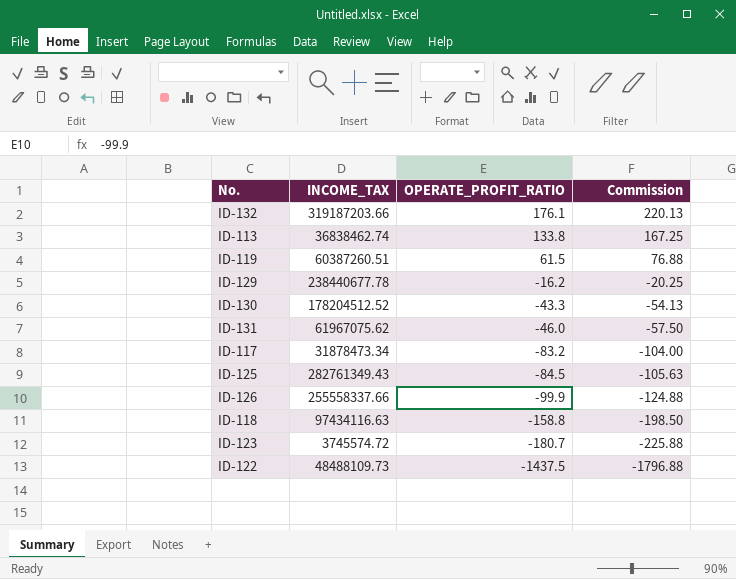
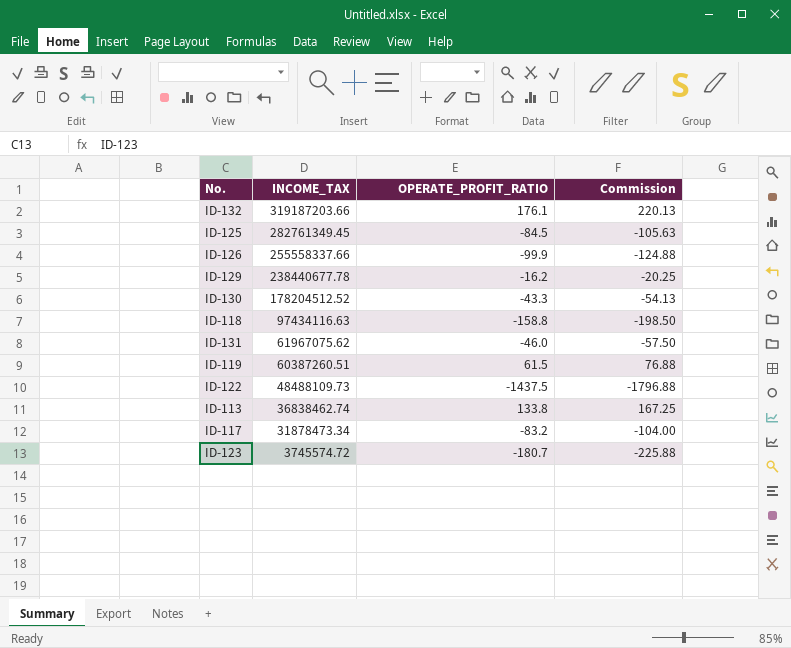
row order: OPERATE_PROFIT_RATIO descending -> INCOME_TAX descending
ID-125 | INCOME_TAX: 282761349.43 -> 282761349.45

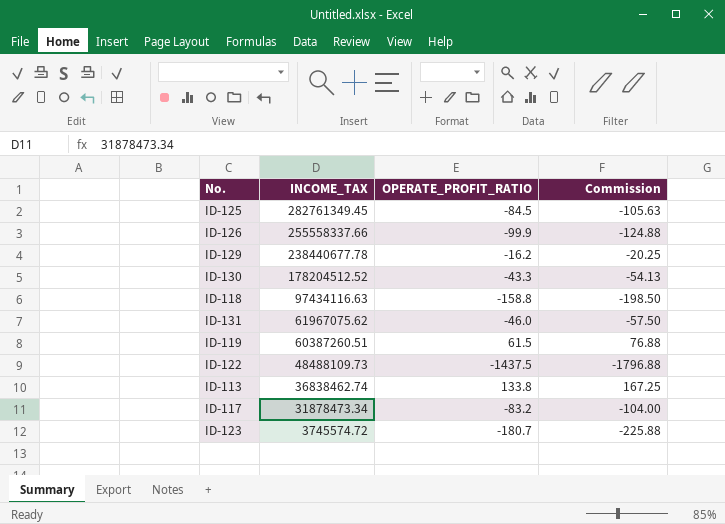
row ID-132: 319187203.66 | 176.1 | 220.13 -> none

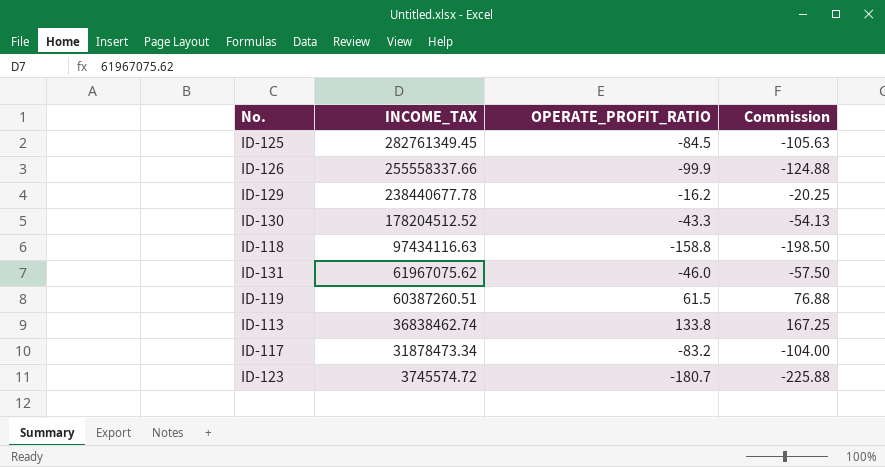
row ID-122: 48488109.73 | -1437.5 | -1796.88 -> none

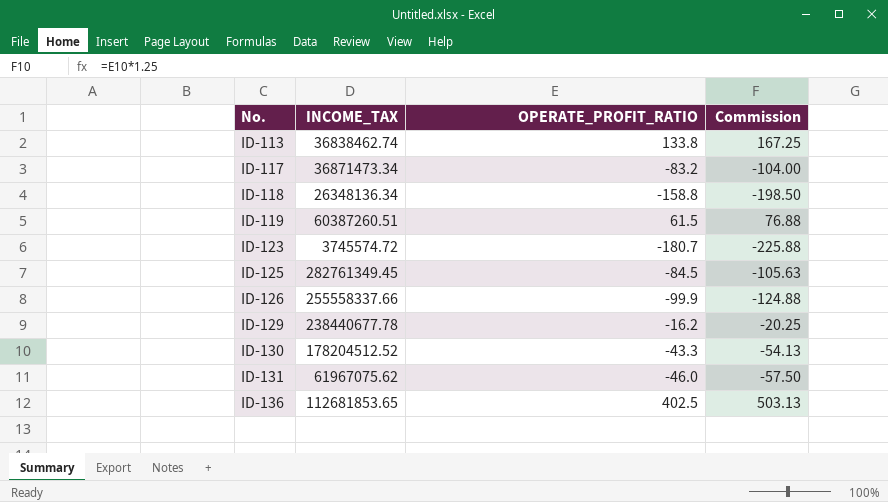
row order: INCOME_TAX descending -> No. ascending
ID-117 | INCOME_TAX: 31878473.34 -> 36871473.34
ID-118 | INCOME_TAX: 97434116.63 -> 26348136.34
row ID-136: none -> 112681853.65 | 402.5 | 503.13

